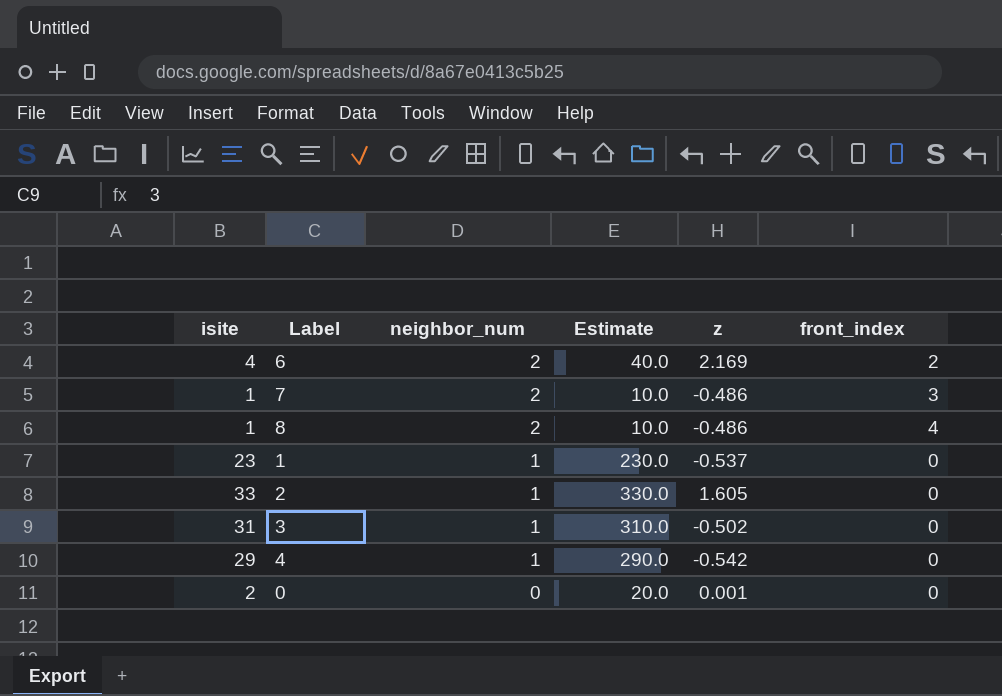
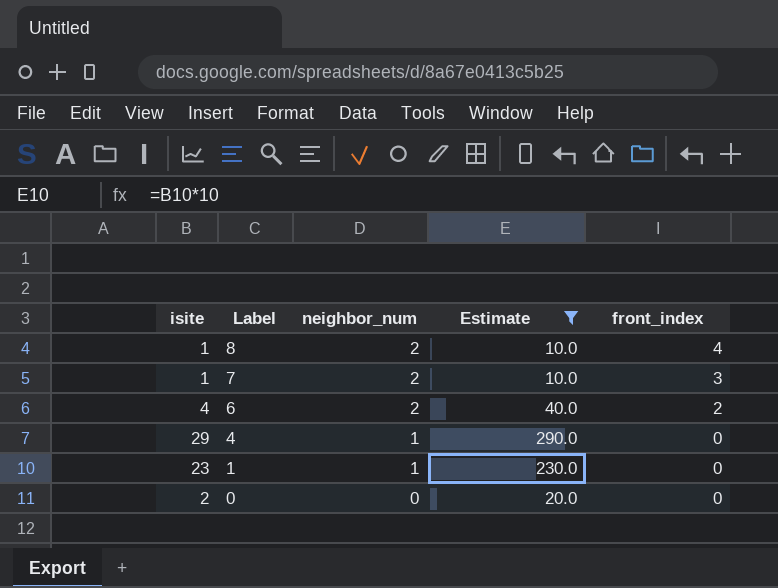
filter: none -> Estimate <= 290.0
row order: neighbor_num descending -> Label descending
column z | position: 5 -> none

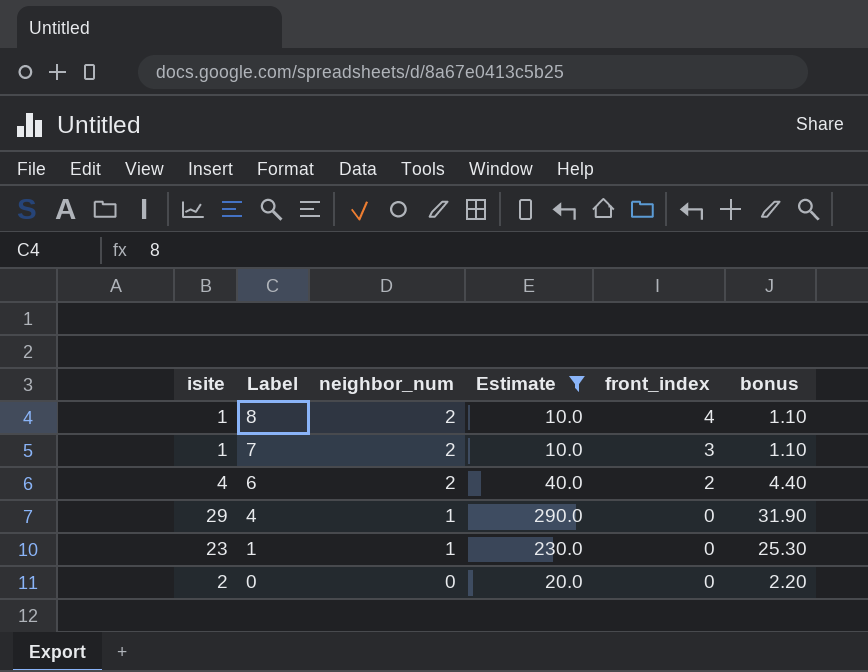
column bonus | formula: none -> [isite] * 1.1

